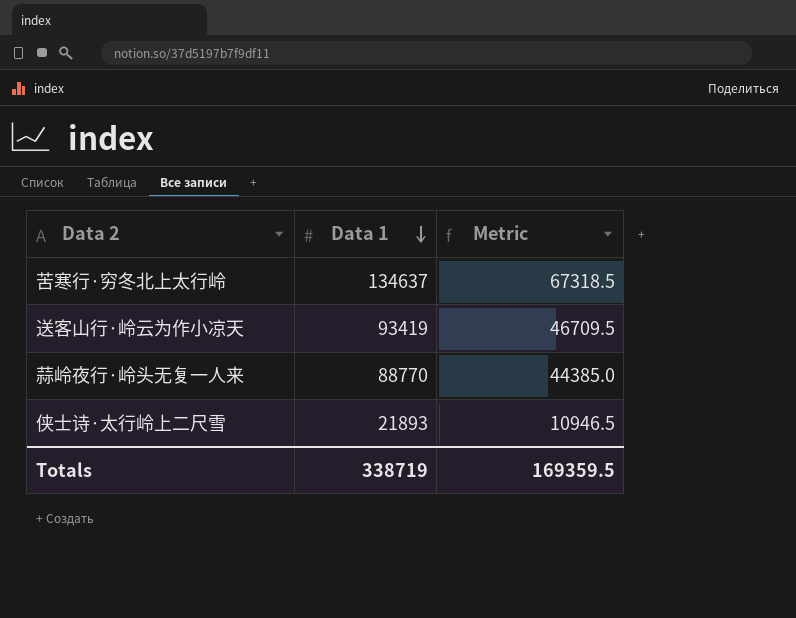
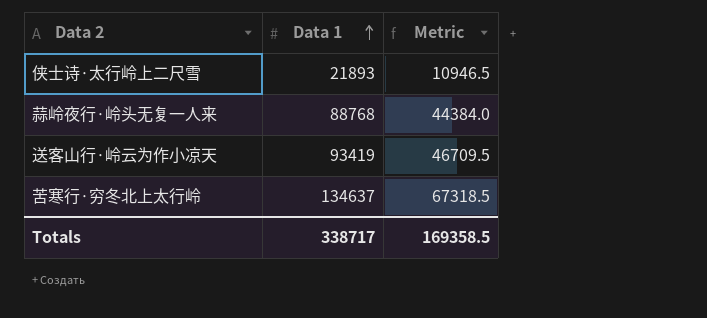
row order: Data 1 descending -> Data 1 ascending
蒜岭夜行·岭头无复一人来 | Data 1: 88770 -> 88768
蒜岭夜行·岭头无复一人来 | Metric: 44385.0 -> 44384.0
Totals | Data 1: 338719 -> 338717
Totals | Metric: 169359.5 -> 169358.5

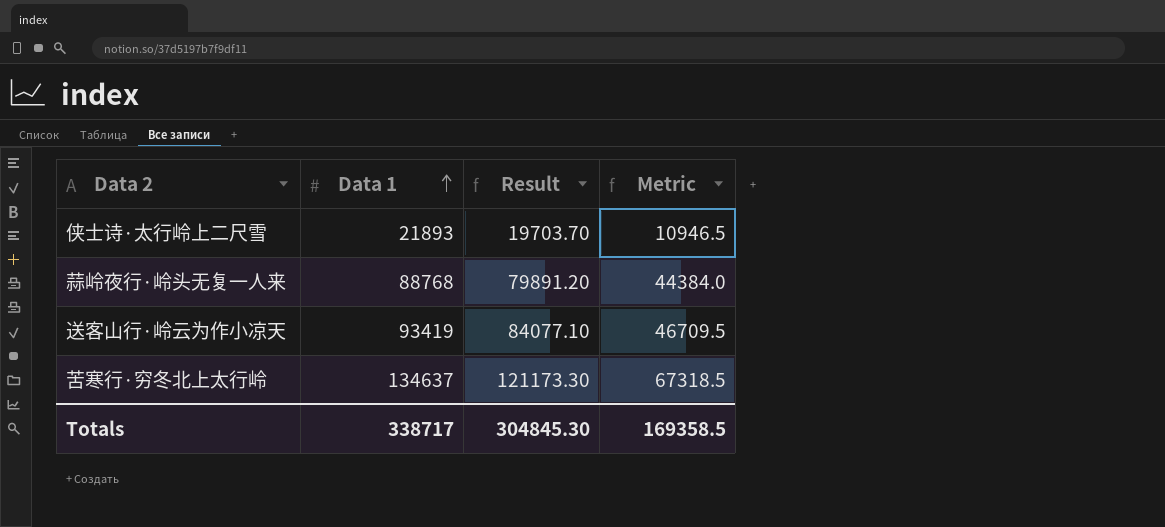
column Result | formula: none -> [Data 1] * 0.9

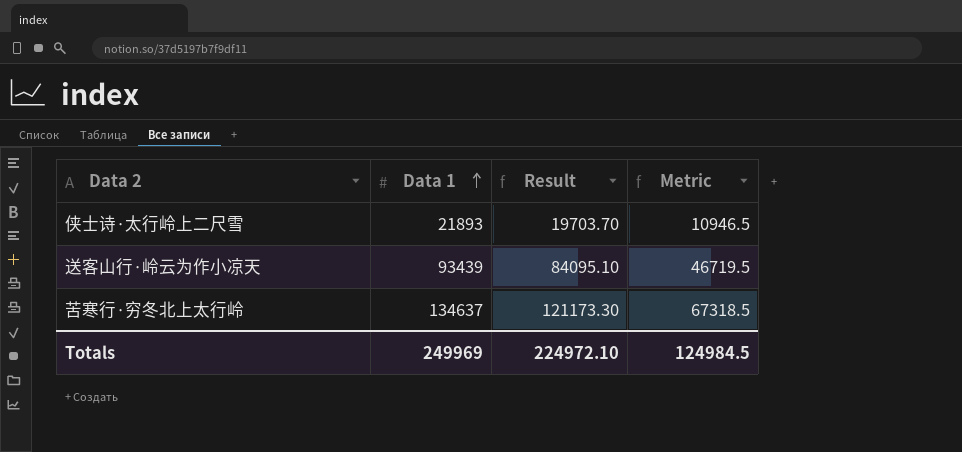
row 蒜岭夜行·岭头无复一人来: 88768 | 79891.20 | 44384.0 -> none
送客山行·岭云为作小凉天 | Data 1: 93419 -> 93439
送客山行·岭云为作小凉天 | Result: 84077.10 -> 84095.10
送客山行·岭云为作小凉天 | Metric: 46709.5 -> 46719.5
Totals | Data 1: 338717 -> 249969
Totals | Result: 304845.30 -> 224972.10
Totals | Metric: 169358.5 -> 124984.5

